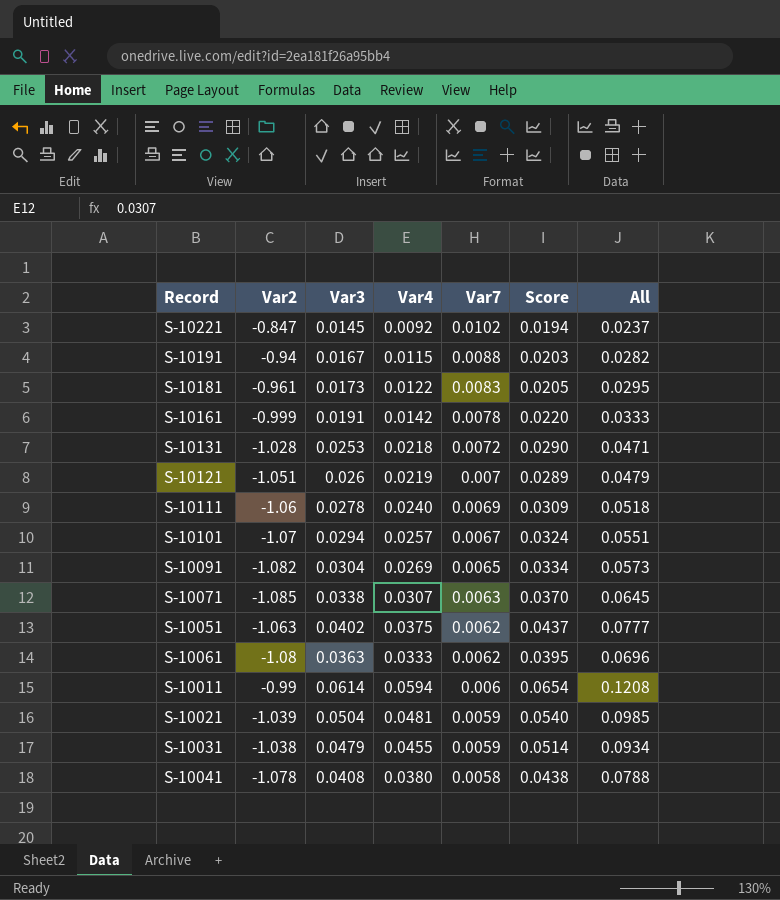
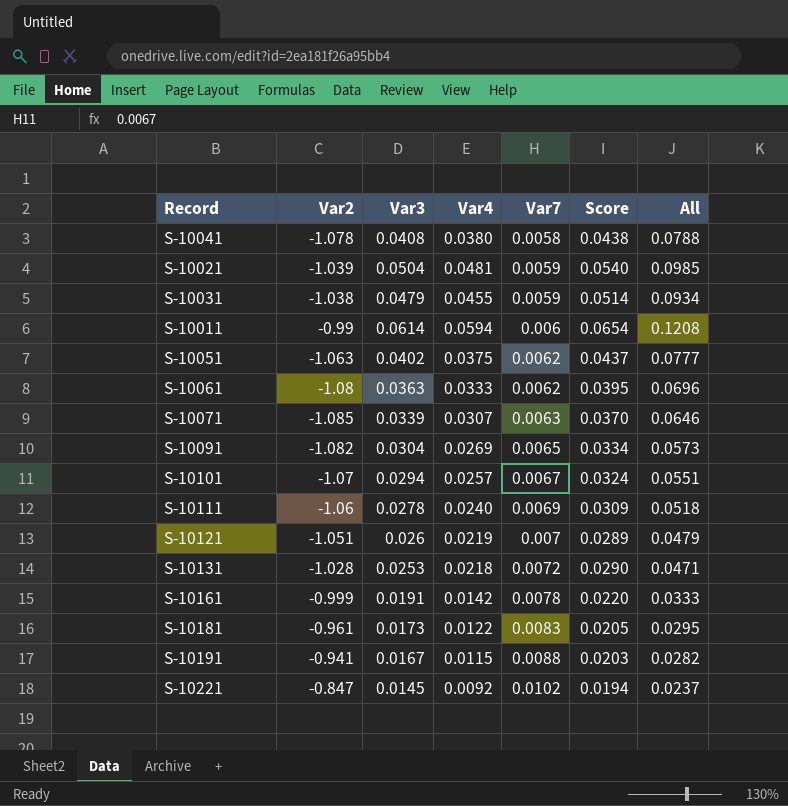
row order: Var7 descending -> Var7 ascending
S-10071 | Var3: 0.0338 -> 0.0339
S-10071 | All: 0.0645 -> 0.0646
S-10191 | Var2: -0.94 -> -0.941

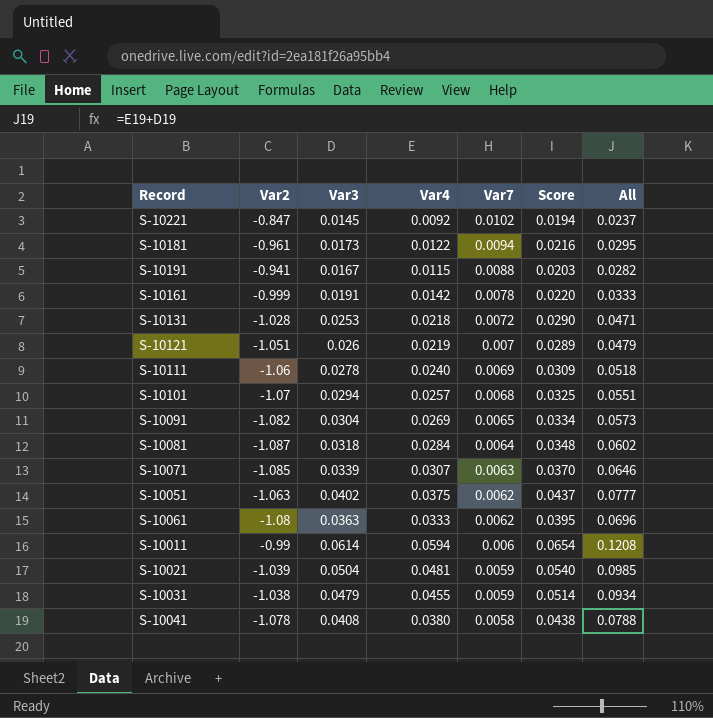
row order: Var7 ascending -> Var7 descending
S-10181 | Var7: 0.0083 -> 0.0094
S-10181 | Score: 0.0205 -> 0.0216
S-10101 | Var7: 0.0067 -> 0.0068
S-10101 | Score: 0.0324 -> 0.0325
row S-10081: none -> -1.087 | 0.0318 | 0.0284 | 0.0064 | 0.0348 | 0.0602

